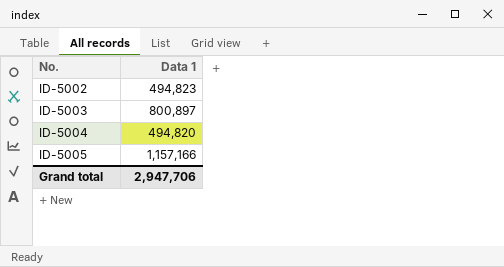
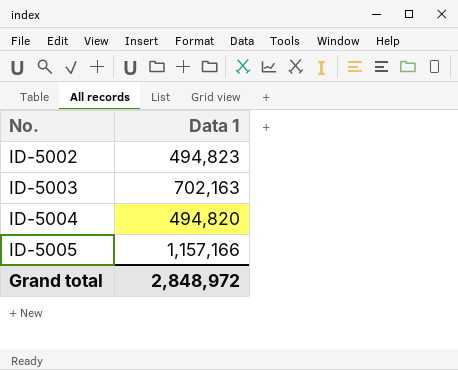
ID-5003 | Data 1: 800,897 -> 702,163
Grand total | Data 1: 2,947,706 -> 2,848,972

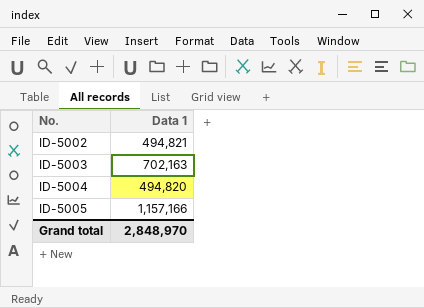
ID-5002 | Data 1: 494,823 -> 494,821
Grand total | Data 1: 2,848,972 -> 2,848,970

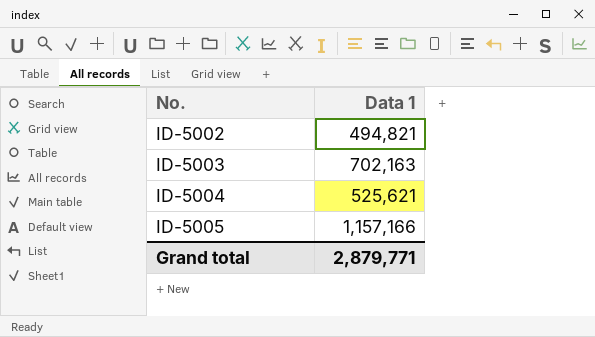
ID-5004 | Data 1: 494,820 -> 525,621
Grand total | Data 1: 2,848,970 -> 2,879,771

